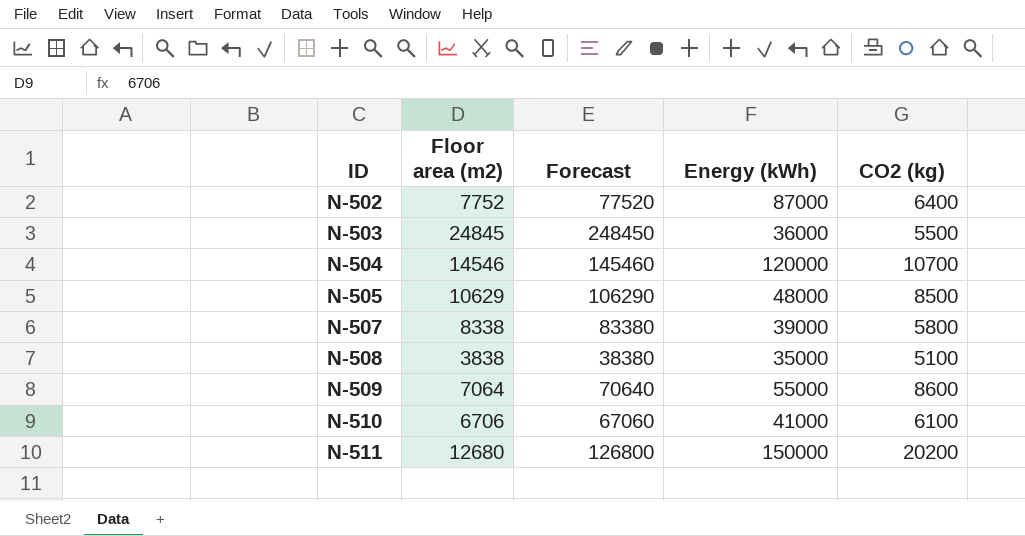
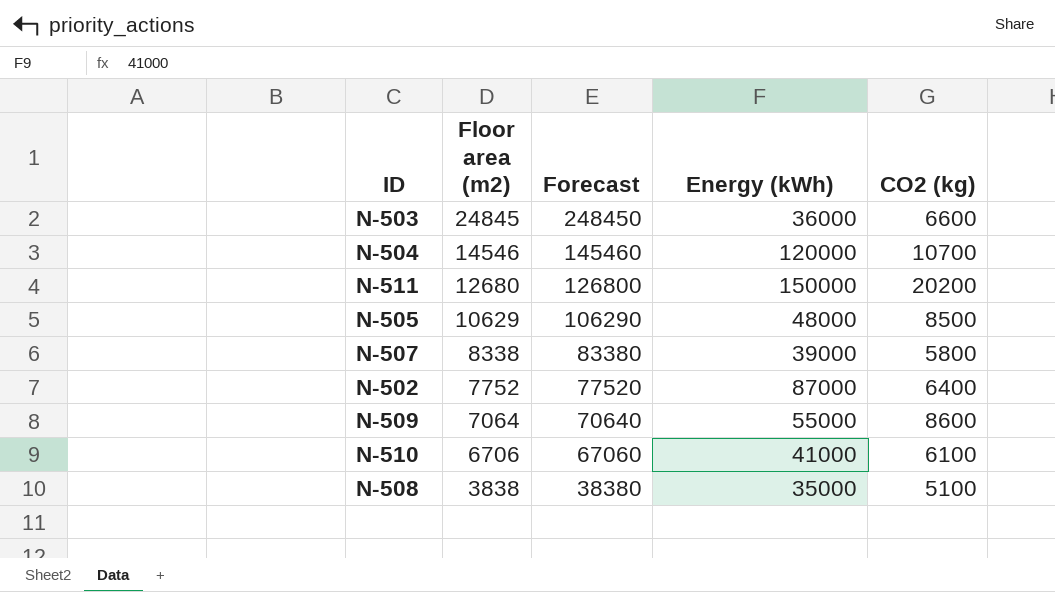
row order: ID ascending -> Floor area (m2) descending
N-503 | CO2 (kg): 5500 -> 6600

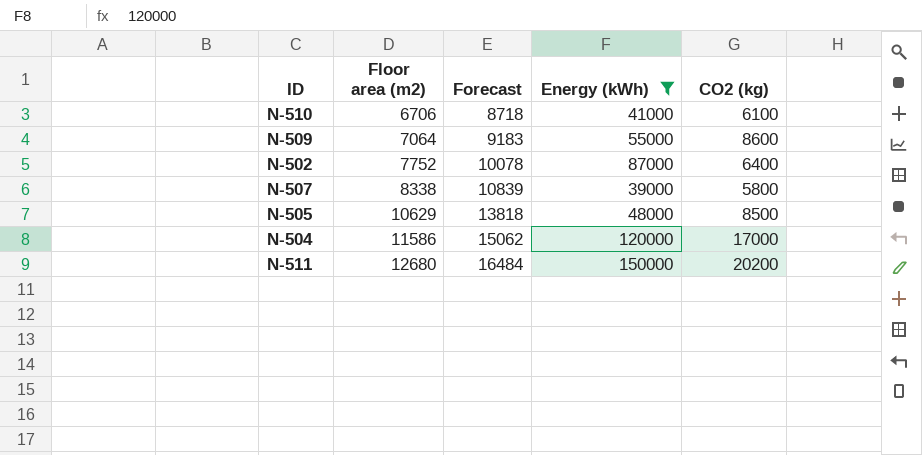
filter: none -> Energy (kWh) >= 39000
row order: Floor area (m2) descending -> Floor area (m2) ascending
column Forecast | formula: [Floor area (m2)] * 10 -> [Floor area (m2)] * 1.3
N-504 | Floor area (m2): 14546 -> 11586
N-504 | CO2 (kg): 10700 -> 17000

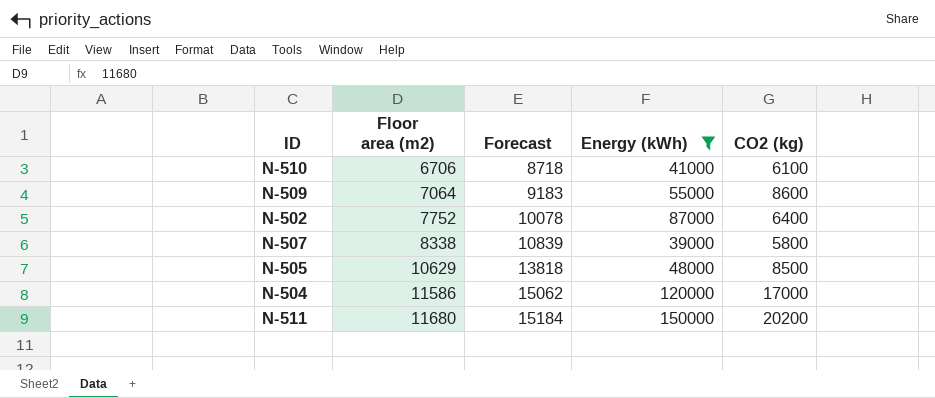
N-511 | Floor area (m2): 12680 -> 11680
N-511 | Forecast: 16484 -> 15184

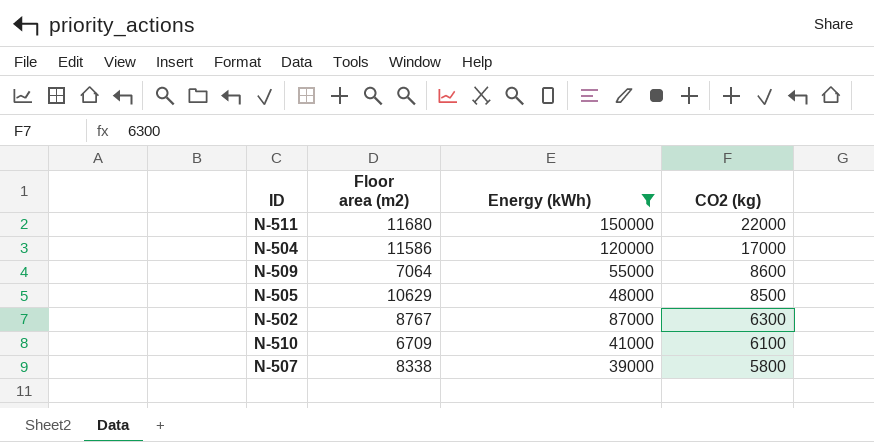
row order: Floor area (m2) ascending -> CO2 (kg) descending
column Forecast | formula: [Floor area (m2)] * 1.3 -> none
N-511 | CO2 (kg): 20200 -> 22000
N-502 | Floor area (m2): 7752 -> 8767
N-502 | CO2 (kg): 6400 -> 6300
N-510 | Floor area (m2): 6706 -> 6709

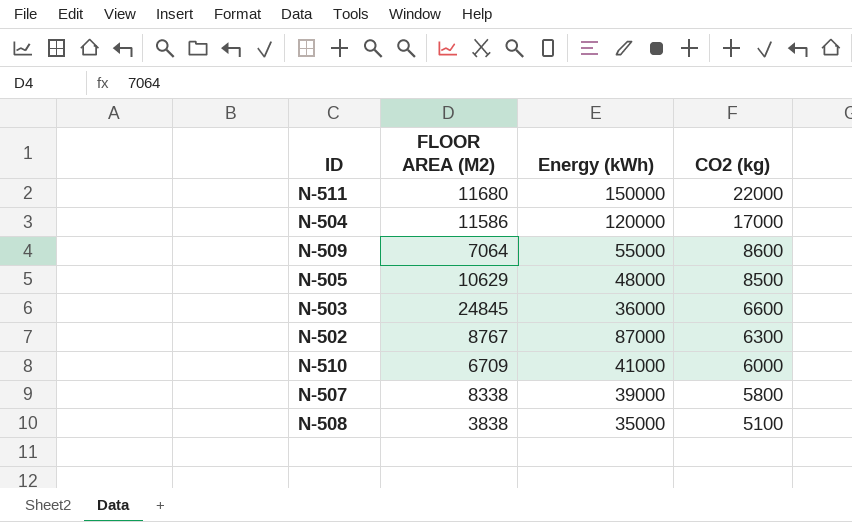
filter: Energy (kWh) >= 39000 -> none
column name: Floor area (m2) -> FLOOR AREA (M2)
N-510 | CO2 (kg): 6100 -> 6000

